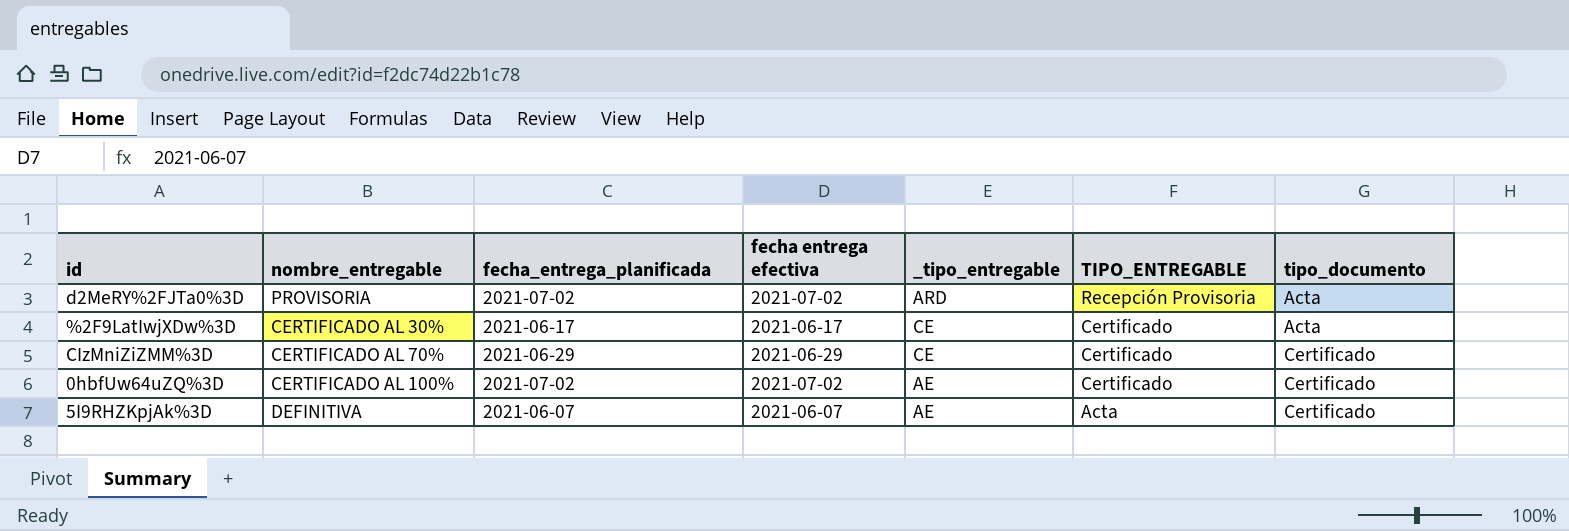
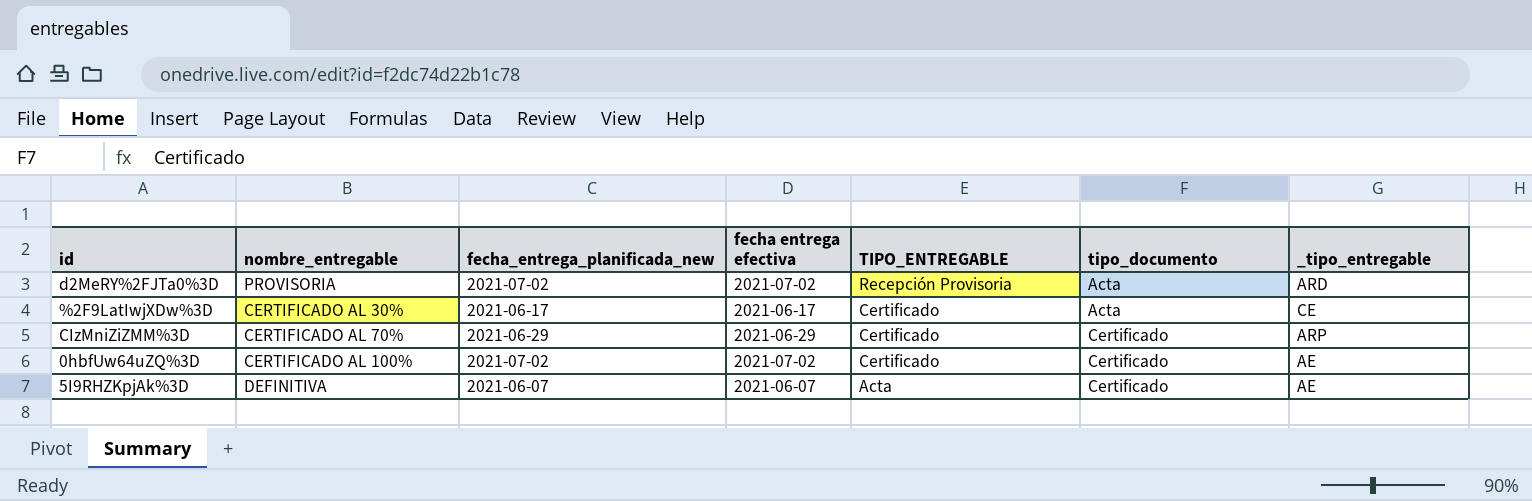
column name: fecha_entrega_planificada -> fecha_entrega_planificada_new
column _tipo_entregable | position: 5 -> 7
CIzMniZiZMM%3D | _tipo_entregable: CE -> ARP

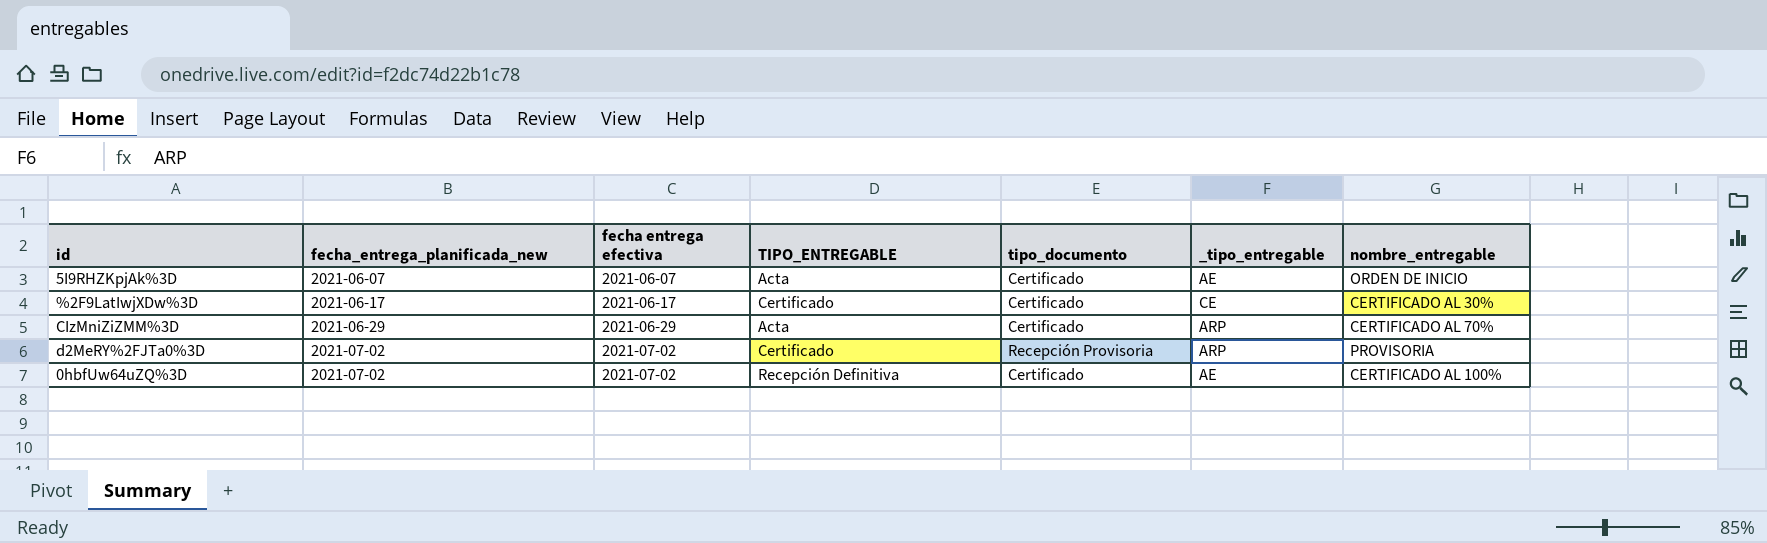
row order: TIPO_ENTREGABLE descending -> fecha_entrega_planificada_new ascending
column nombre_entregable | position: 2 -> 7
5I9RHZKpjAk%3D | nombre_entregable: DEFINITIVA -> ORDEN DE INICIO
%2F9LatIwjXDw%3D | tipo_documento: Acta -> Certificado
CIzMniZiZMM%3D | TIPO_ENTREGABLE: Certificado -> Acta
d2MeRY%2FJTa0%3D | TIPO_ENTREGABLE: Recepción Provisoria -> Certificado
d2MeRY%2FJTa0%3D | tipo_documento: Acta -> Recepción Provisoria
d2MeRY%2FJTa0%3D | _tipo_entregable: ARD -> ARP
0hbfUw64uZQ%3D | TIPO_ENTREGABLE: Certificado -> Recepción Definitiva

